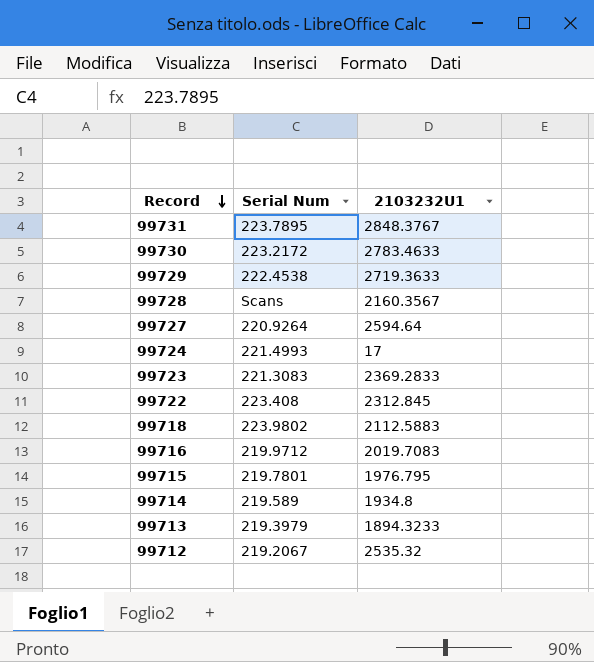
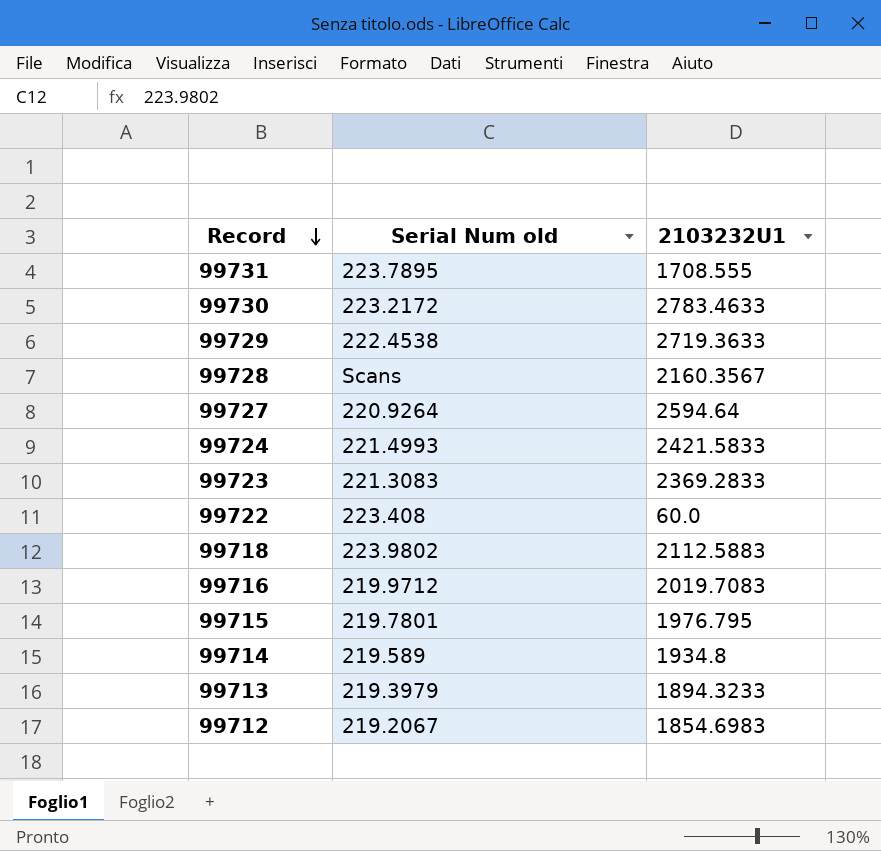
column name: Serial Num -> Serial Num old
99731 | 2103232U1: 2848.3767 -> 1708.555
99724 | 2103232U1: 17 -> 2421.5833
99722 | 2103232U1: 2312.845 -> 60.0
99712 | 2103232U1: 2535.32 -> 1854.6983

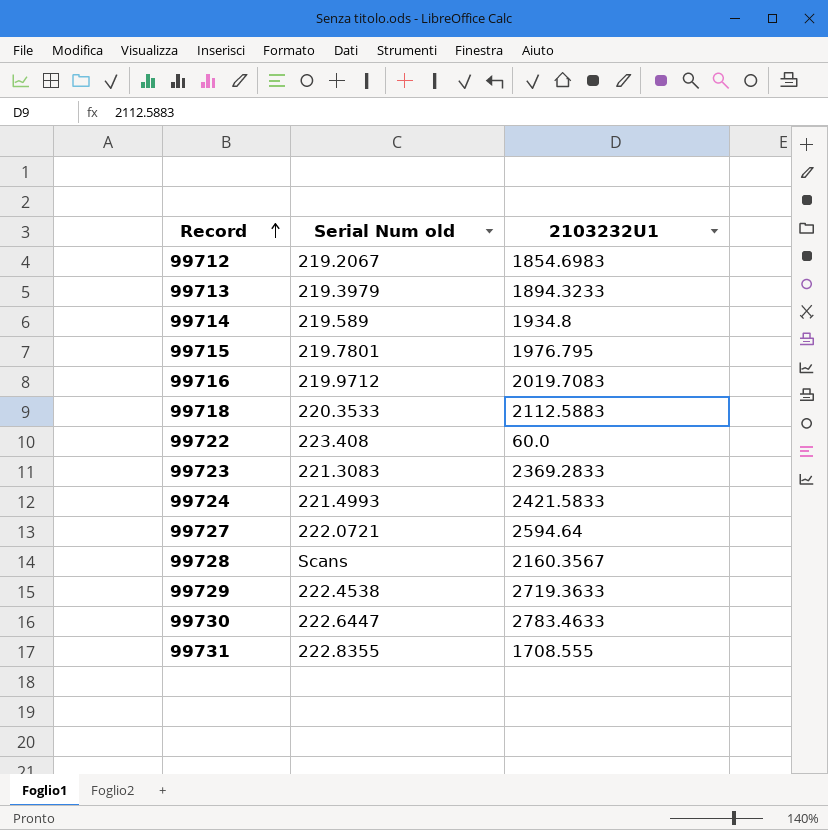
row order: Record descending -> Record ascending
99718 | Serial Num old: 223.9802 -> 220.3533
99727 | Serial Num old: 220.9264 -> 222.0721
99730 | Serial Num old: 223.2172 -> 222.6447
99731 | Serial Num old: 223.7895 -> 222.8355

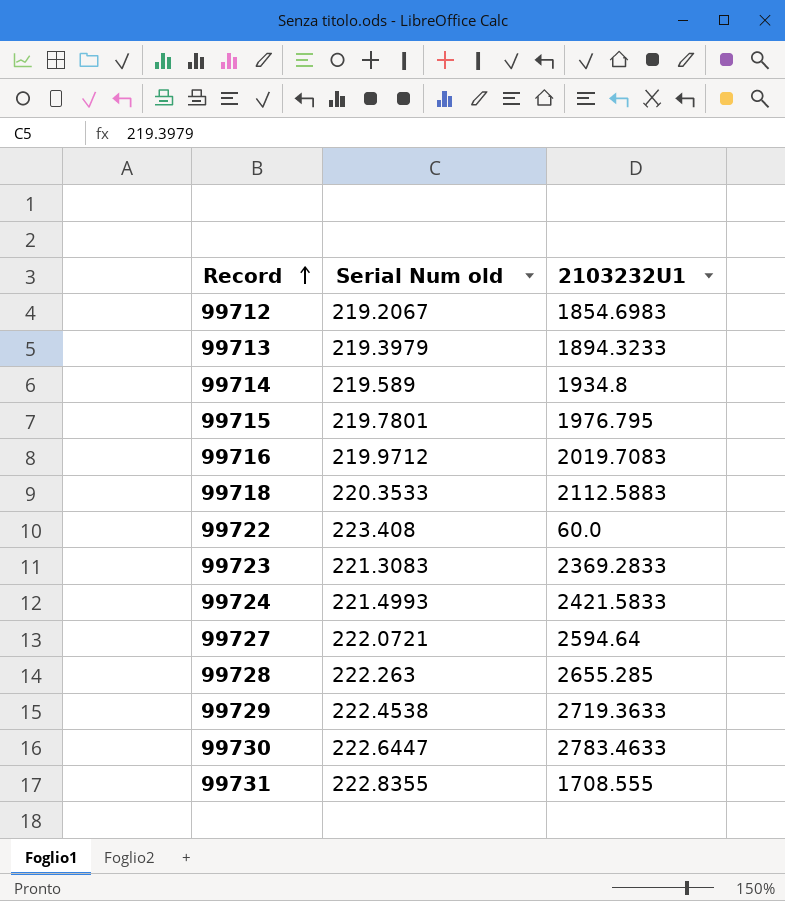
99728 | Serial Num old: Scans -> 222.263
99728 | 2103232U1: 2160.3567 -> 2655.285

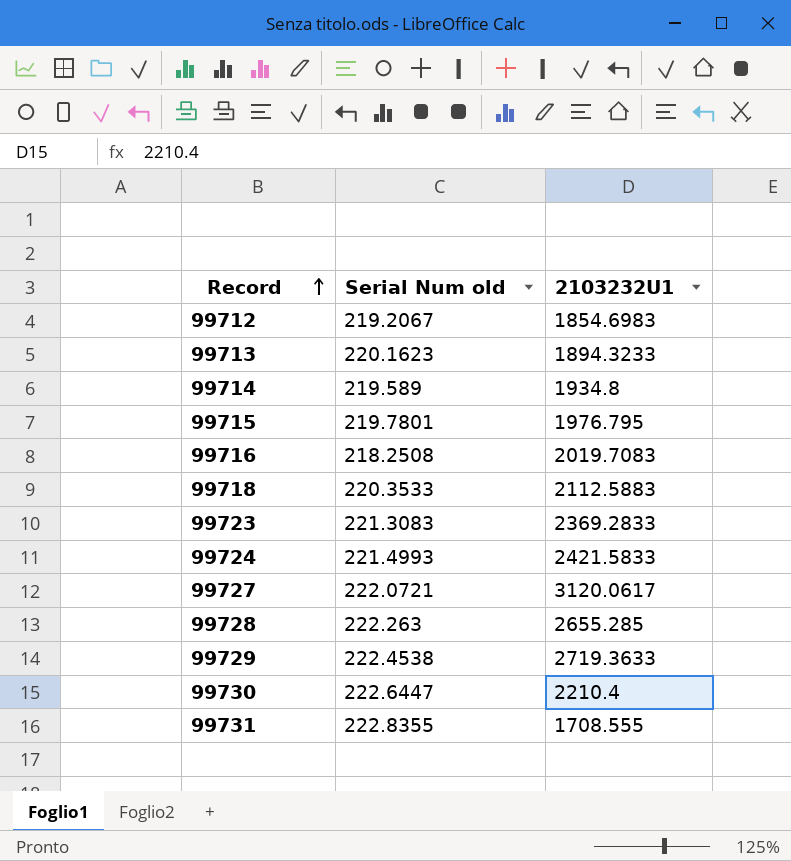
row 99722: 223.408 | 60.0 -> none
99713 | Serial Num old: 219.3979 -> 220.1623
99716 | Serial Num old: 219.9712 -> 218.2508
99727 | 2103232U1: 2594.64 -> 3120.0617
99730 | 2103232U1: 2783.4633 -> 2210.4

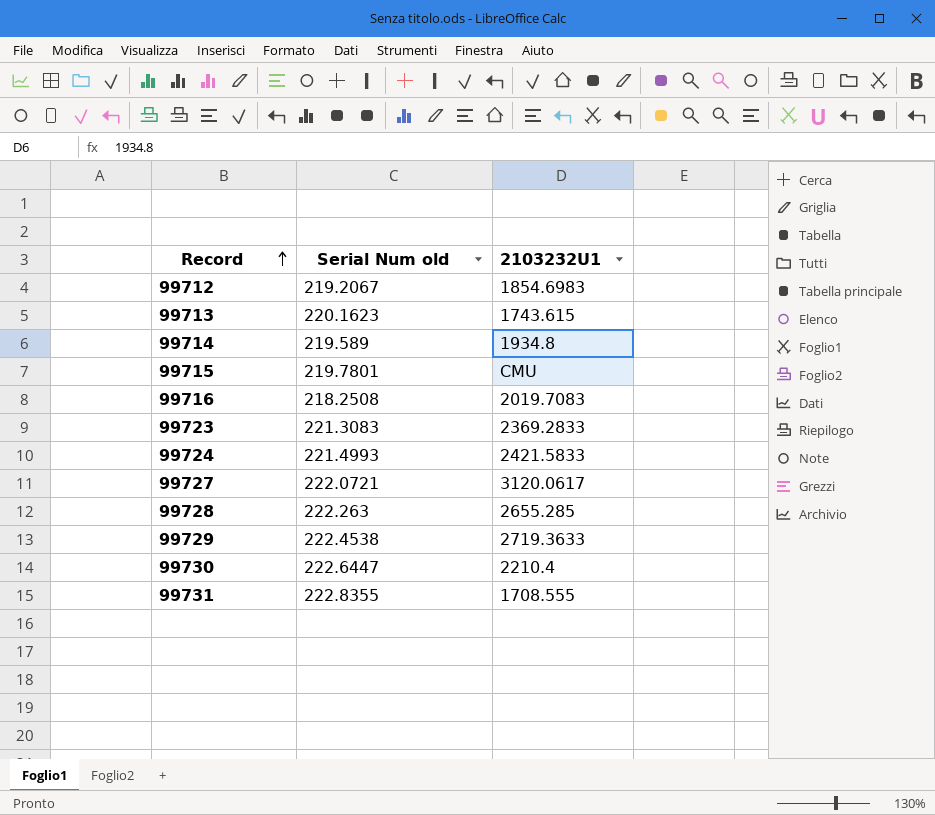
row 99718: 220.3533 | 2112.5883 -> none
99713 | 2103232U1: 1894.3233 -> 1743.615
99715 | 2103232U1: 1976.795 -> CMU

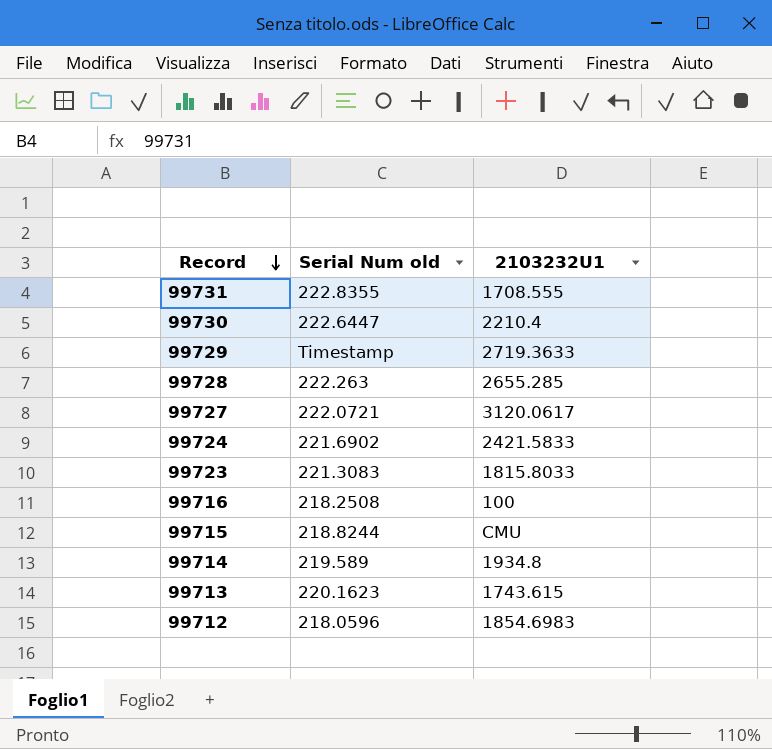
row order: Record ascending -> Record descending
99729 | Serial Num old: 222.4538 -> Timestamp
99724 | Serial Num old: 221.4993 -> 221.6902
99723 | 2103232U1: 2369.2833 -> 1815.8033
99716 | 2103232U1: 2019.7083 -> 100
99715 | Serial Num old: 219.7801 -> 218.8244
99712 | Serial Num old: 219.2067 -> 218.0596

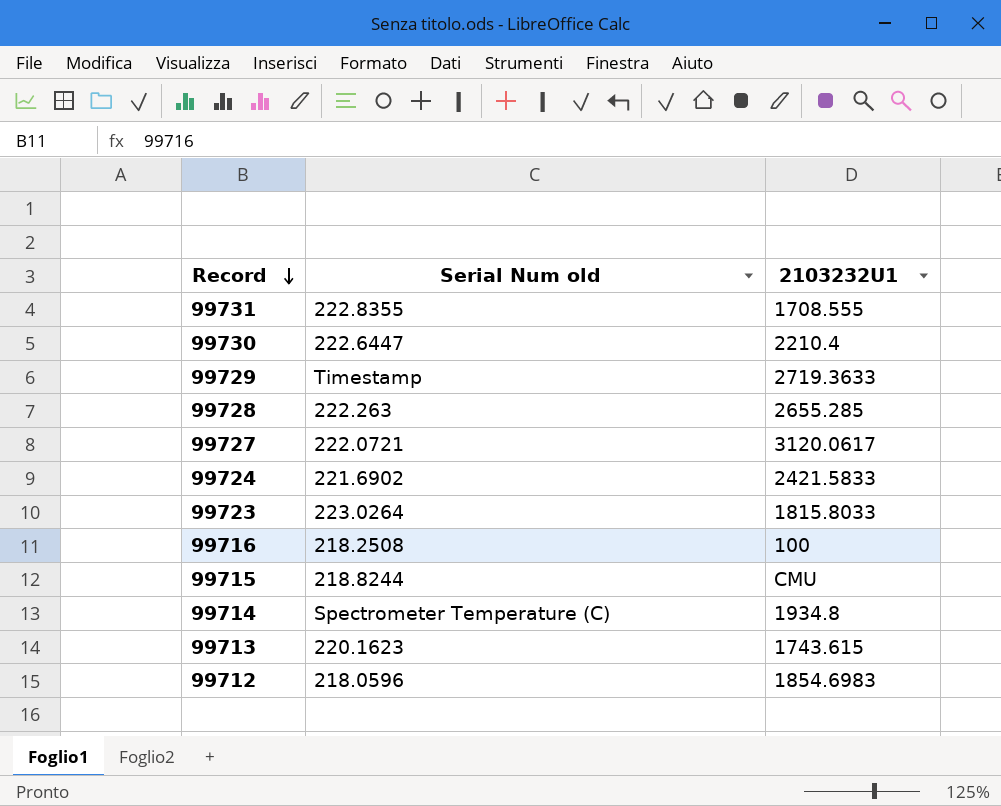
99723 | Serial Num old: 221.3083 -> 223.0264
99714 | Serial Num old: 219.589 -> Spectrometer Temperature (C)

